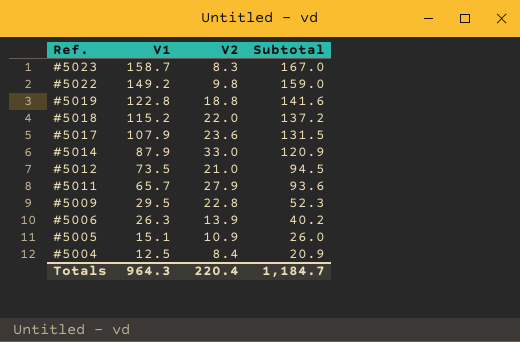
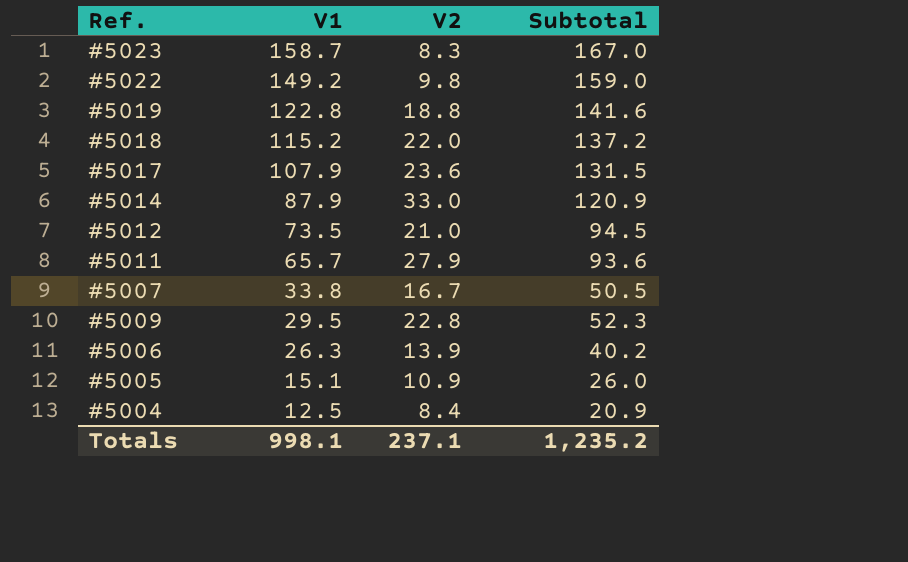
row #5007: none -> 33.8 | 16.7 | 50.5
Totals | V1: 964.3 -> 998.1
Totals | V2: 220.4 -> 237.1
Totals | Subtotal: 1,184.7 -> 1,235.2

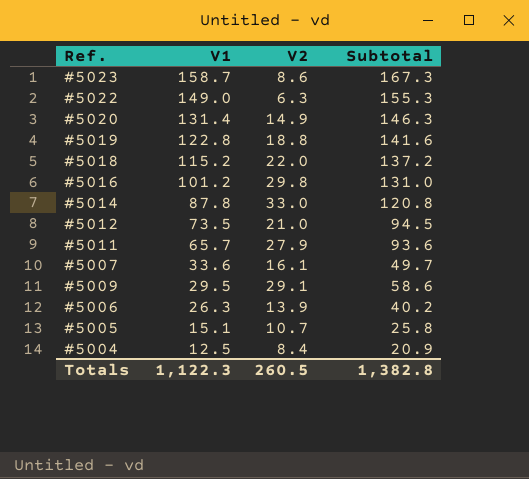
row #5017: 107.9 | 23.6 | 131.5 -> none
#5023 | V2: 8.3 -> 8.6
#5023 | Subtotal: 167.0 -> 167.3
#5022 | V1: 149.2 -> 149.0
#5022 | V2: 9.8 -> 6.3
#5022 | Subtotal: 159.0 -> 155.3
row #5020: none -> 131.4 | 14.9 | 146.3
row #5016: none -> 101.2 | 29.8 | 131.0
#5014 | V1: 87.9 -> 87.8
#5014 | Subtotal: 120.9 -> 120.8
#5007 | V1: 33.8 -> 33.6
#5007 | V2: 16.7 -> 16.1
#5007 | Subtotal: 50.5 -> 49.7
#5009 | V2: 22.8 -> 29.1
#5009 | Subtotal: 52.3 -> 58.6
#5005 | V2: 10.9 -> 10.7
#5005 | Subtotal: 26.0 -> 25.8
Totals | V1: 998.1 -> 1,122.3
Totals | V2: 237.1 -> 260.5
Totals | Subtotal: 1,235.2 -> 1,382.8

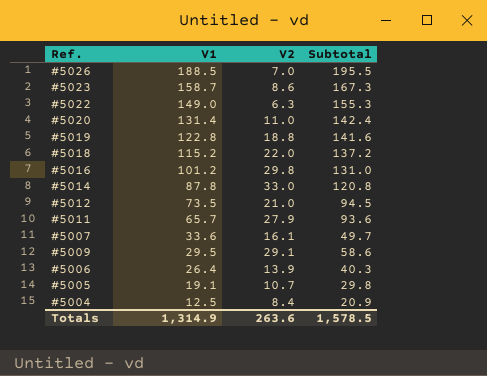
row #5026: none -> 188.5 | 7.0 | 195.5
#5020 | V2: 14.9 -> 11.0
#5020 | Subtotal: 146.3 -> 142.4
#5006 | V1: 26.3 -> 26.4
#5006 | Subtotal: 40.2 -> 40.3
#5005 | V1: 15.1 -> 19.1
#5005 | Subtotal: 25.8 -> 29.8
Totals | V1: 1,122.3 -> 1,314.9
Totals | V2: 260.5 -> 263.6
Totals | Subtotal: 1,382.8 -> 1,578.5

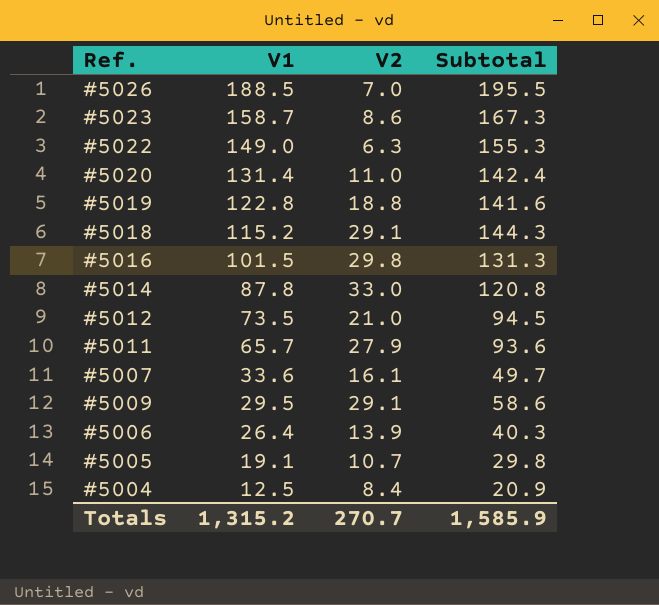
#5018 | V2: 22.0 -> 29.1
#5018 | Subtotal: 137.2 -> 144.3
#5016 | V1: 101.2 -> 101.5
#5016 | Subtotal: 131.0 -> 131.3
Totals | V1: 1,314.9 -> 1,315.2
Totals | V2: 263.6 -> 270.7
Totals | Subtotal: 1,578.5 -> 1,585.9

